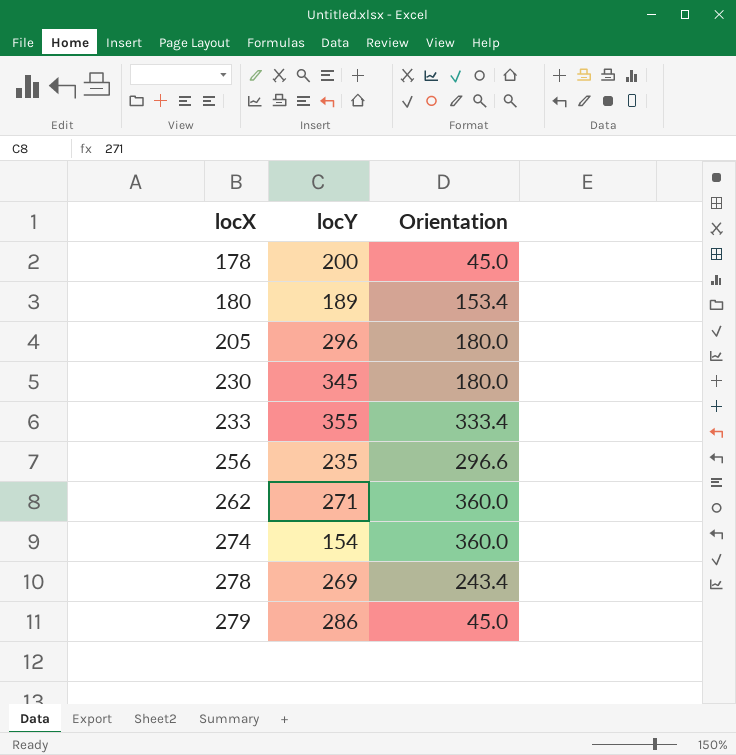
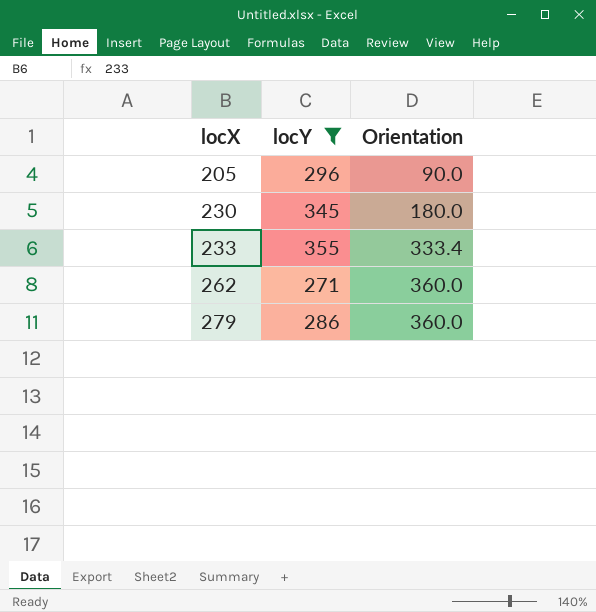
filter: none -> locY >= 271
205 | Orientation: 180.0 -> 90.0
279 | Orientation: 45.0 -> 360.0

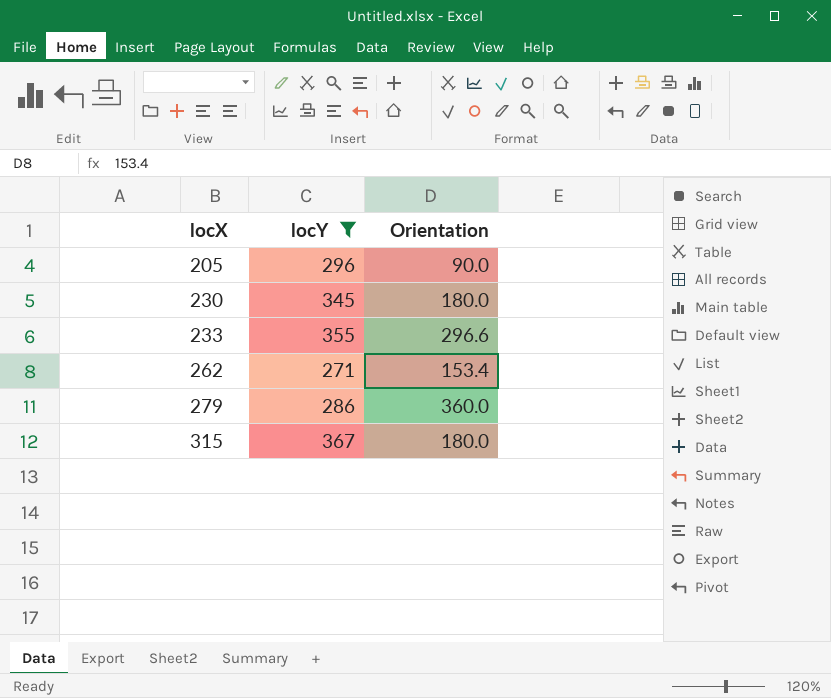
233 | Orientation: 333.4 -> 296.6
262 | Orientation: 360.0 -> 153.4
row 315: none -> 367 | 180.0

